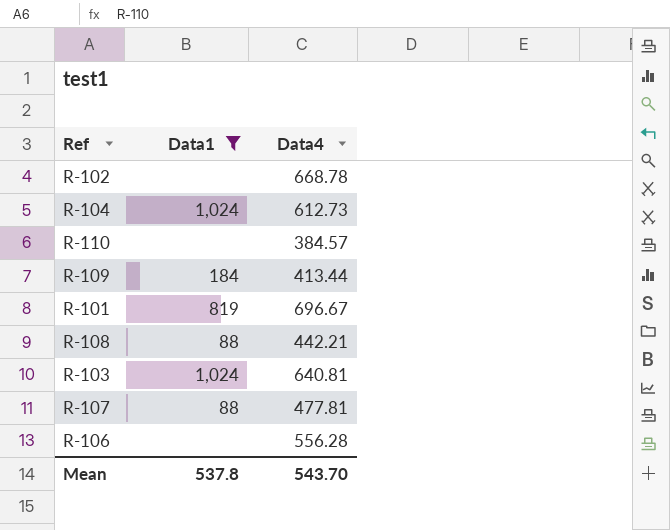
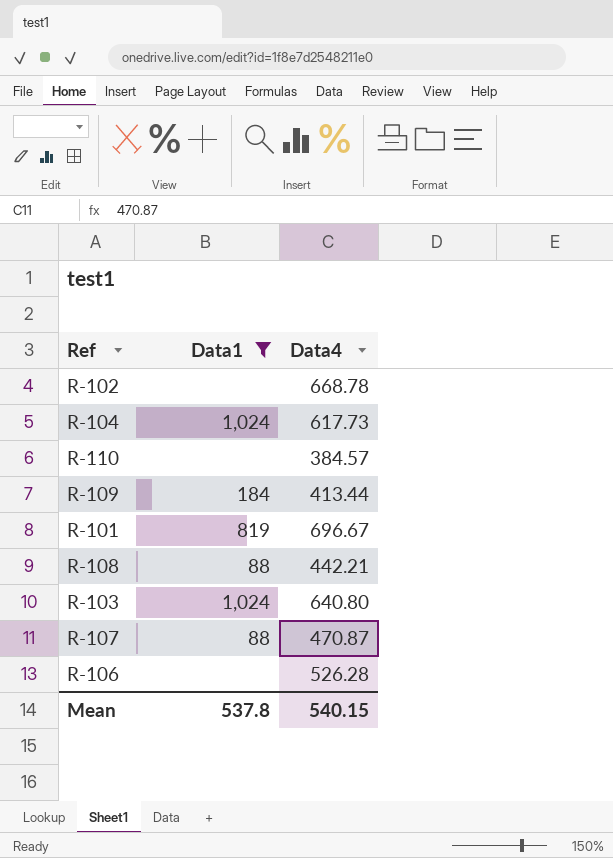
R-104 | Data4: 612.73 -> 617.73
R-103 | Data4: 640.81 -> 640.80
R-107 | Data4: 477.81 -> 470.87
R-106 | Data4: 556.28 -> 526.28
Mean | Data4: 543.70 -> 540.15

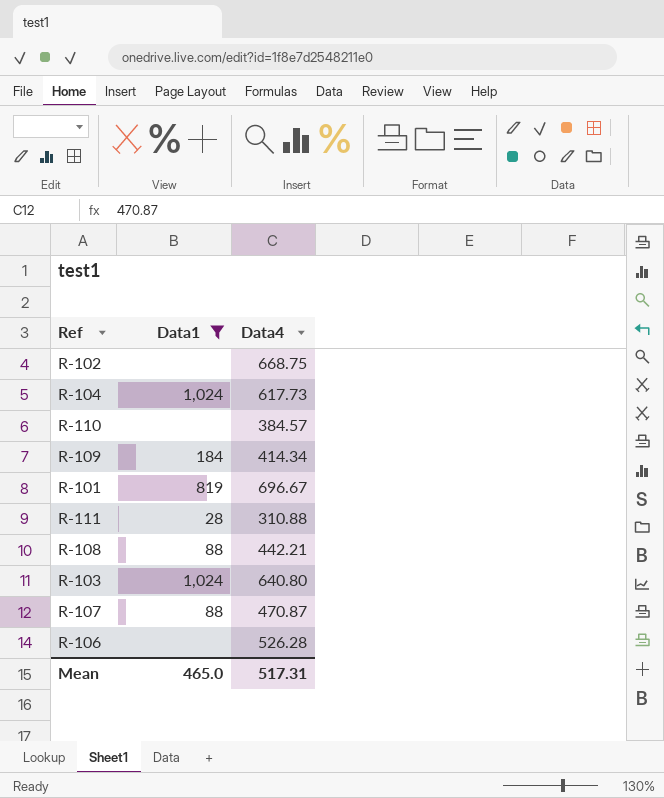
R-102 | Data4: 668.78 -> 668.75
R-109 | Data4: 413.44 -> 414.34
row R-111: none -> 28 | 310.88
Mean | Data1: 537.8 -> 465.0
Mean | Data4: 540.15 -> 517.31

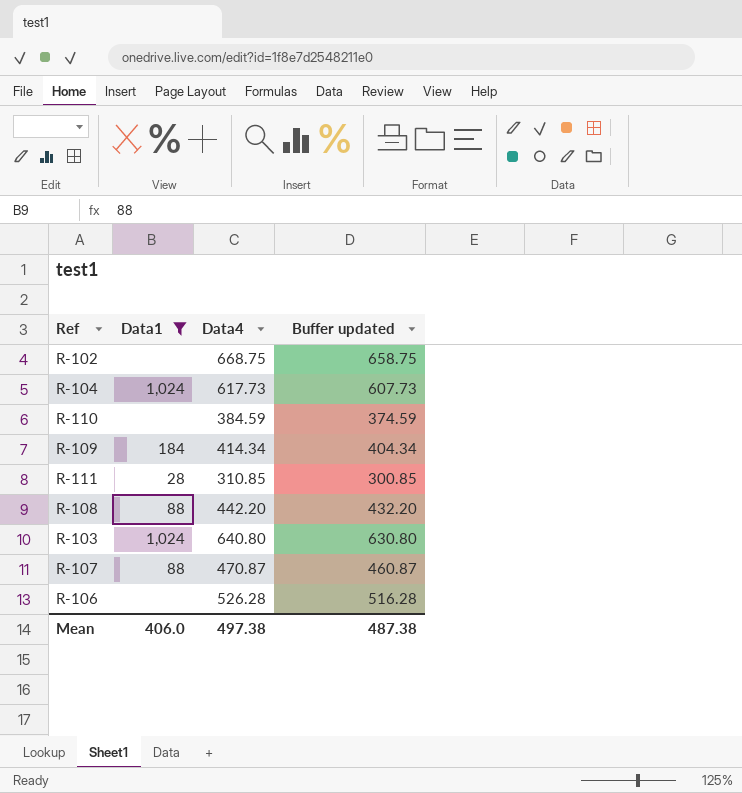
column Buffer updated | formula: none -> [Data4] - 10
row R-101: 819 | 696.67 -> none
R-110 | Data4: 384.57 -> 384.59
R-111 | Data4: 310.88 -> 310.85
R-108 | Data4: 442.21 -> 442.20
Mean | Data1: 465.0 -> 406.0
Mean | Data4: 517.31 -> 497.38

